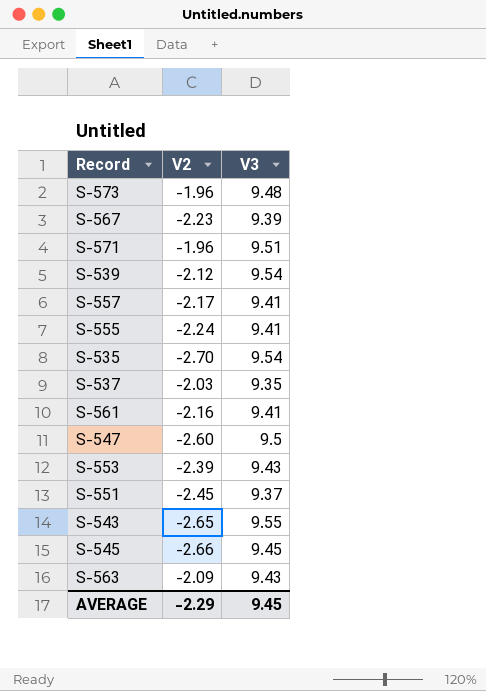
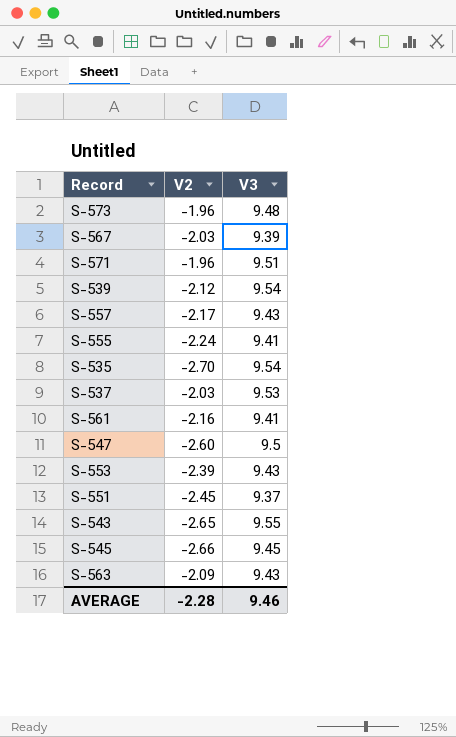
S-567 | V2: -2.23 -> -2.03
S-557 | V3: 9.41 -> 9.43
S-537 | V3: 9.35 -> 9.53
AVERAGE | V2: -2.29 -> -2.28
AVERAGE | V3: 9.45 -> 9.46

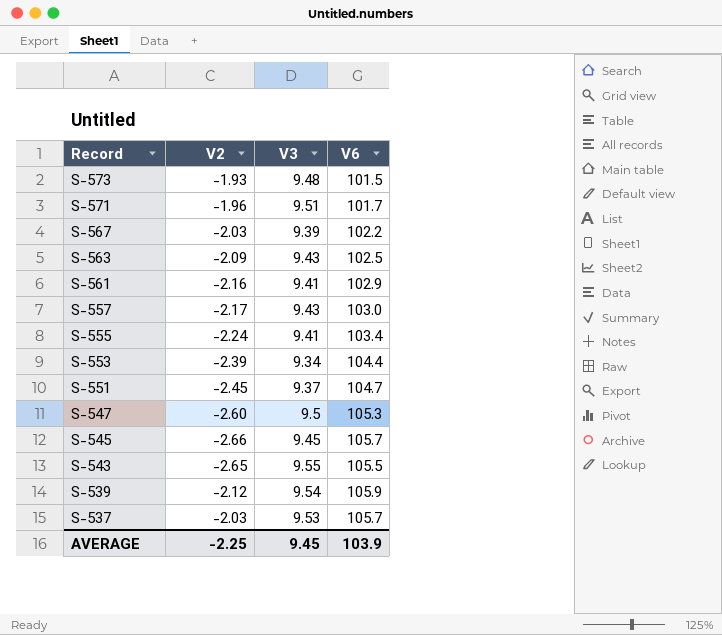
row order: none -> Record descending
column V6 | position: none -> 4
row S-535: -2.70 | 9.54 -> none
S-573 | V2: -1.96 -> -1.93
S-553 | V3: 9.43 -> 9.34
AVERAGE | V2: -2.28 -> -2.25
AVERAGE | V3: 9.46 -> 9.45

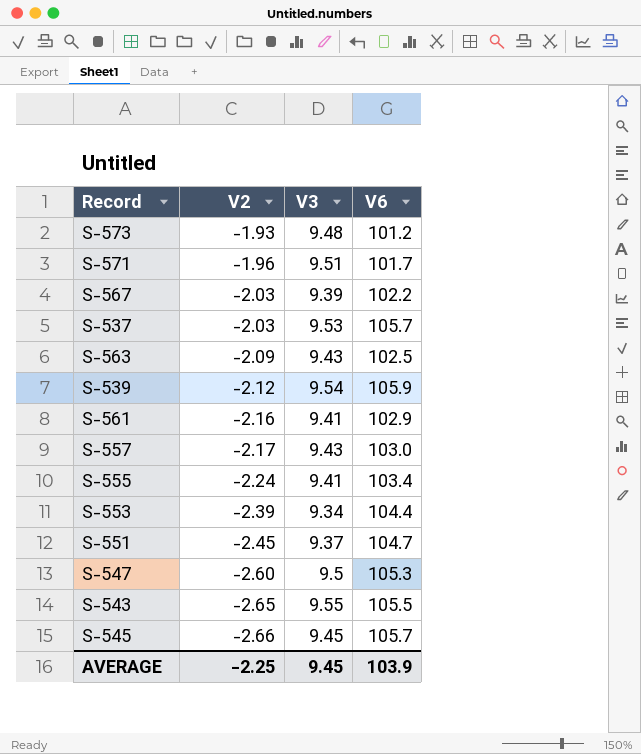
row order: Record descending -> V2 descending
S-573 | V6: 101.5 -> 101.2

